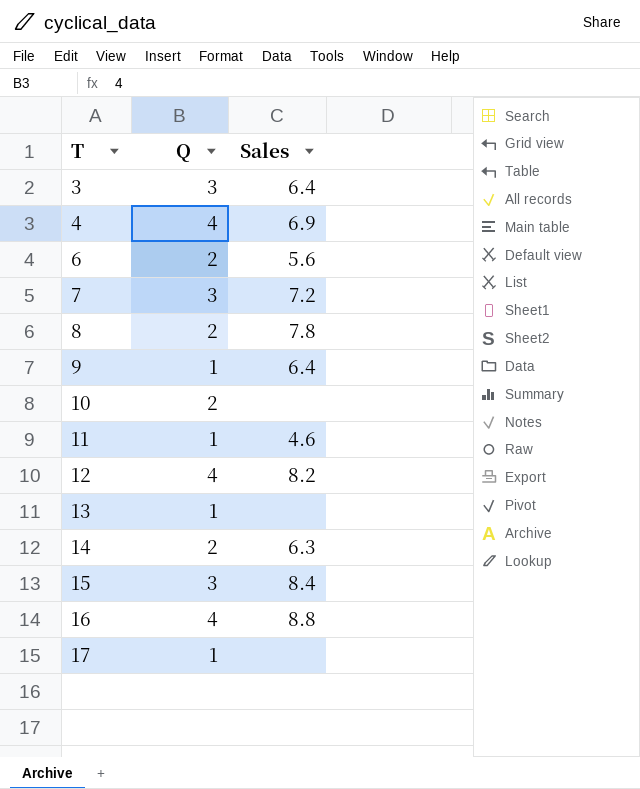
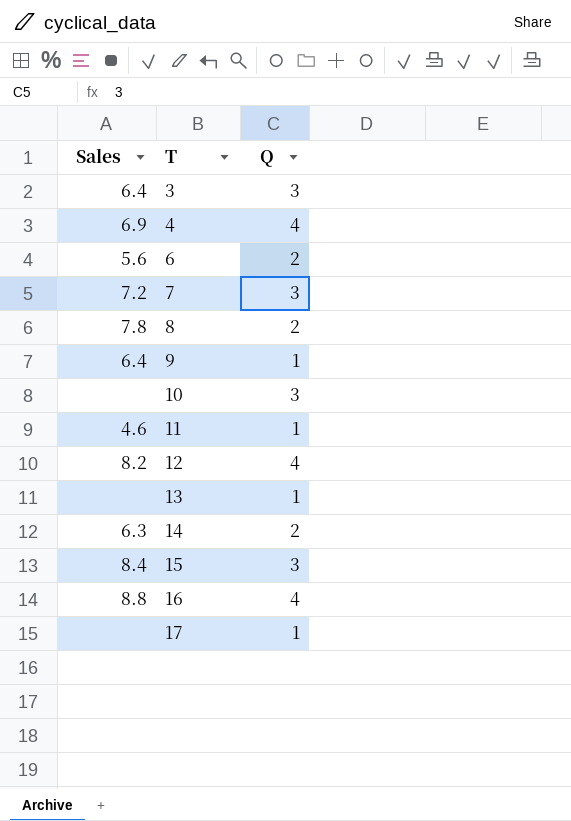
column Sales | position: 3 -> 1
10 | Q: 2 -> 3

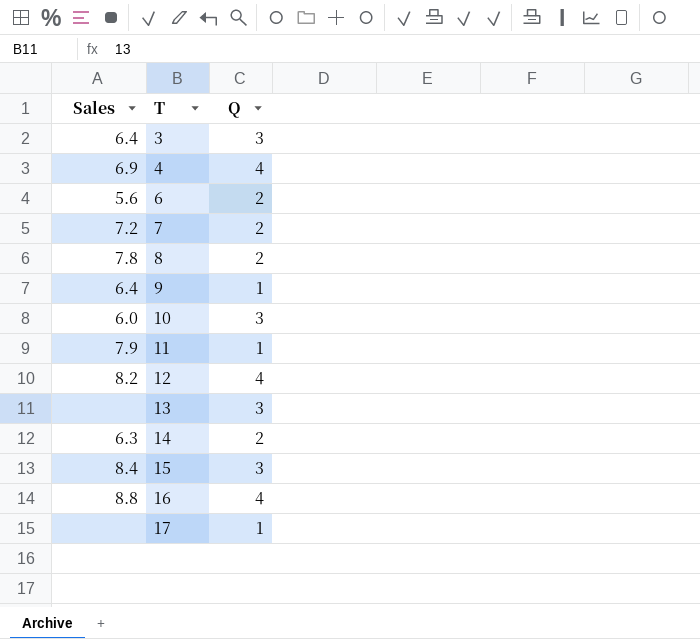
7 | Q: 3 -> 2
10 | Sales: none -> 6.0
11 | Sales: 4.6 -> 7.9
13 | Q: 1 -> 3

